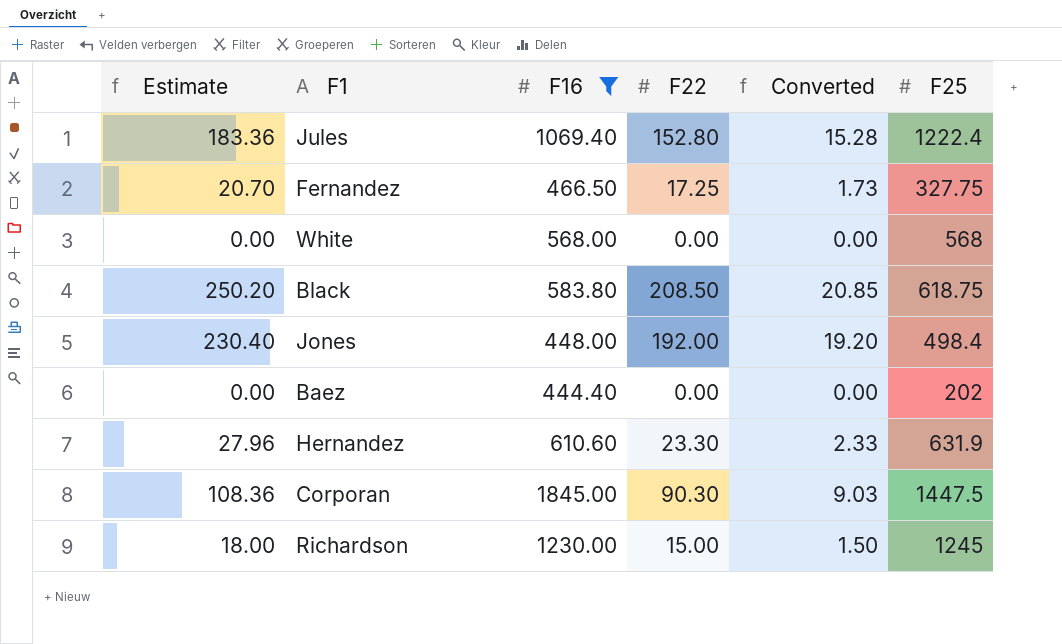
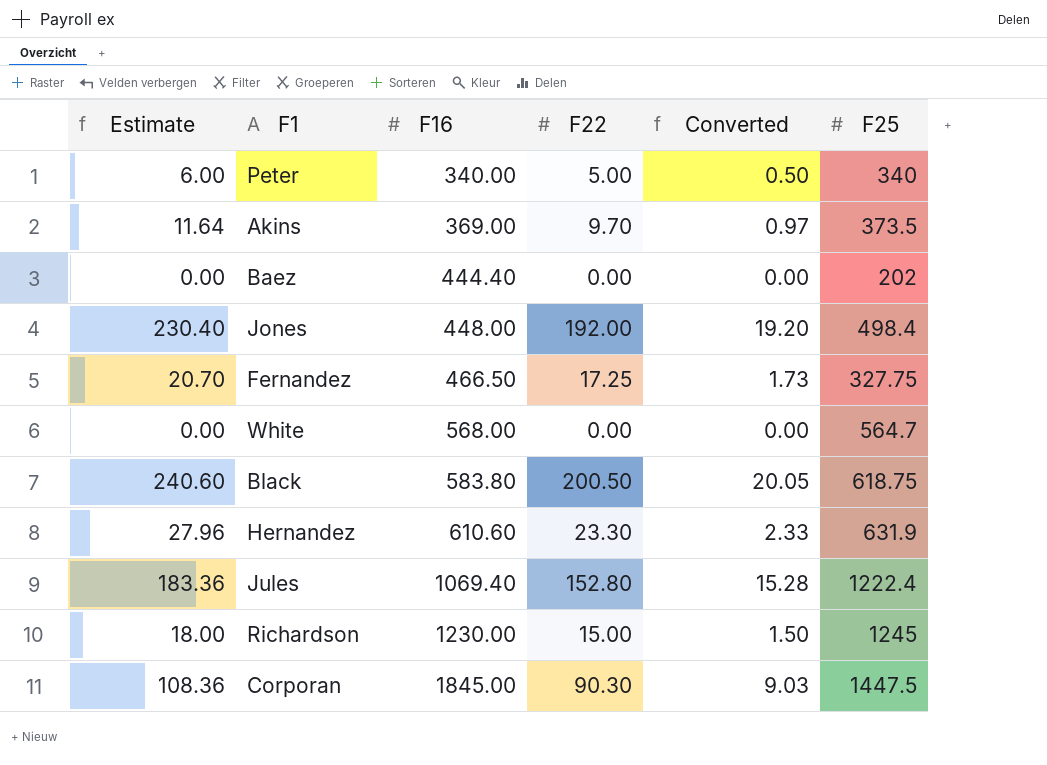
filter: F16 >= 444.40 -> none
row order: none -> F16 ascending
White | F25: 568 -> 564.7
Black | Estimate: 250.20 -> 240.60
Black | F22: 208.50 -> 200.50
Black | Converted: 20.85 -> 20.05

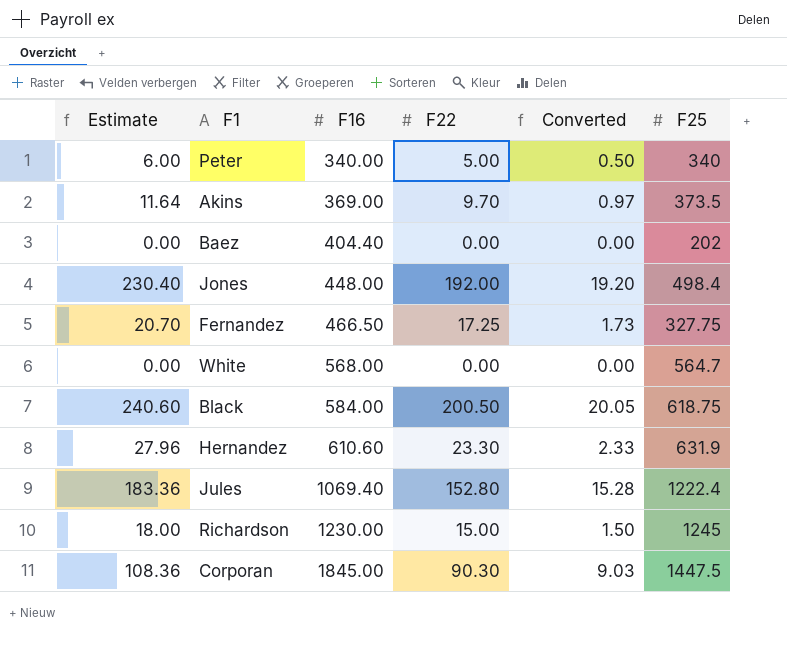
Baez | F16: 444.40 -> 404.40
Black | F16: 583.80 -> 584.00

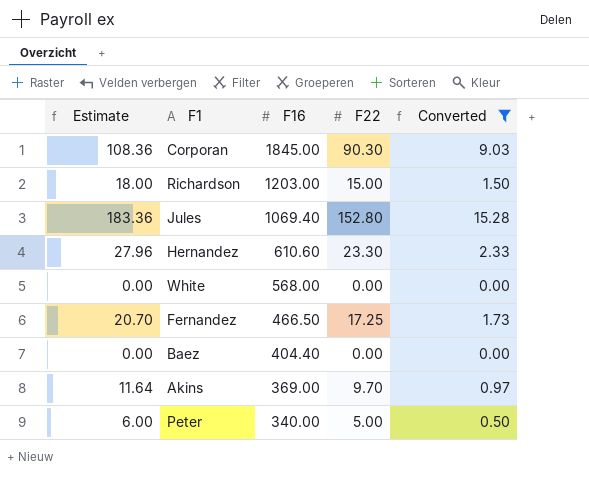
filter: none -> Converted <= 15.28
row order: F16 ascending -> F16 descending
column F25 | position: 6 -> none
Richardson | F16: 1230.00 -> 1203.00

